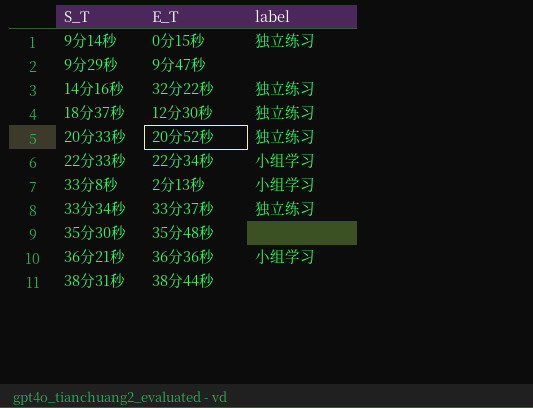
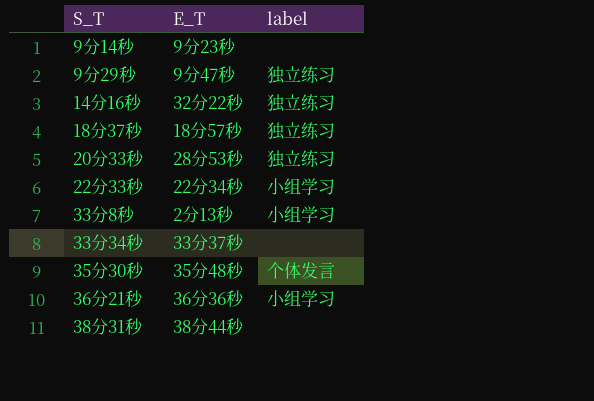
9分14秒 | E_T: 0分15秒 -> 9分23秒
9分14秒 | label: 独立练习 -> none
9分29秒 | label: none -> 独立练习
18分37秒 | E_T: 12分30秒 -> 18分57秒
20分33秒 | E_T: 20分52秒 -> 28分53秒
33分34秒 | label: 独立练习 -> none
35分30秒 | label: none -> 个体发言

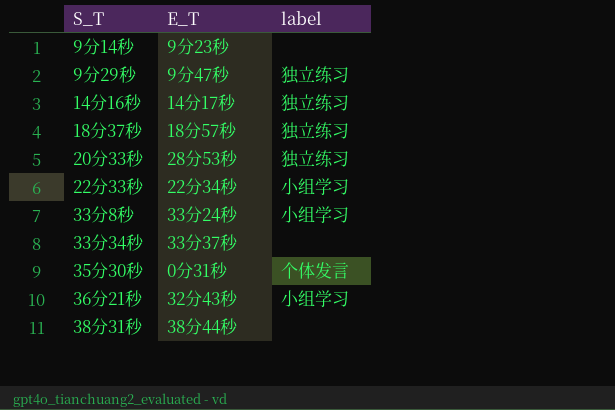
14分16秒 | E_T: 32分22秒 -> 14分17秒
33分8秒 | E_T: 2分13秒 -> 33分24秒
35分30秒 | E_T: 35分48秒 -> 0分31秒
36分21秒 | E_T: 36分36秒 -> 32分43秒

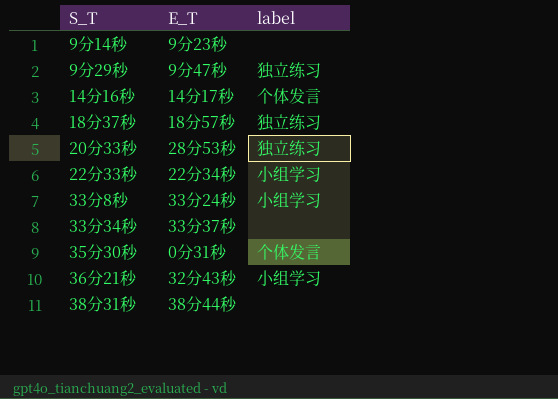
14分16秒 | label: 独立练习 -> 个体发言

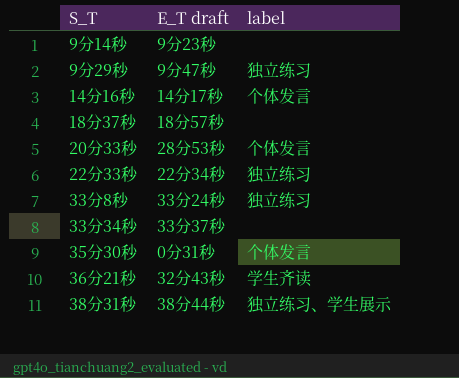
column name: E_T -> E_T draft
18分37秒 | label: 独立练习 -> none
20分33秒 | label: 独立练习 -> 个体发言
22分33秒 | label: 小组学习 -> 独立练习
33分8秒 | label: 小组学习 -> 独立练习
36分21秒 | label: 小组学习 -> 学生齐读
38分31秒 | label: none -> 独立练习、学生展示

